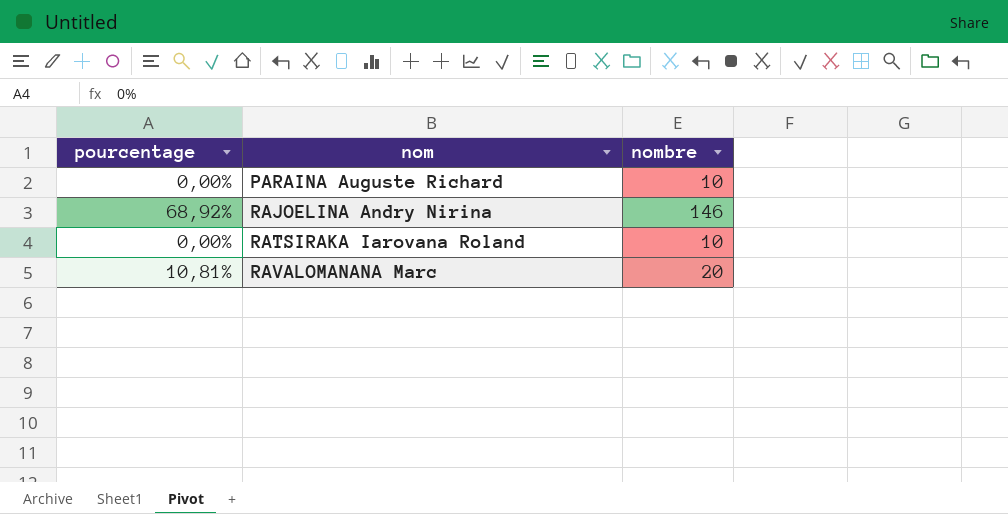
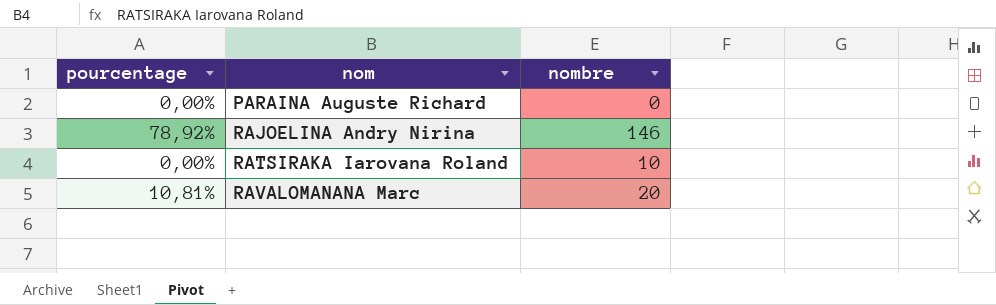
PARAINA Auguste Richard | nombre: 10 -> 0
RAJOELINA Andry Nirina | pourcentage: 68,92% -> 78,92%

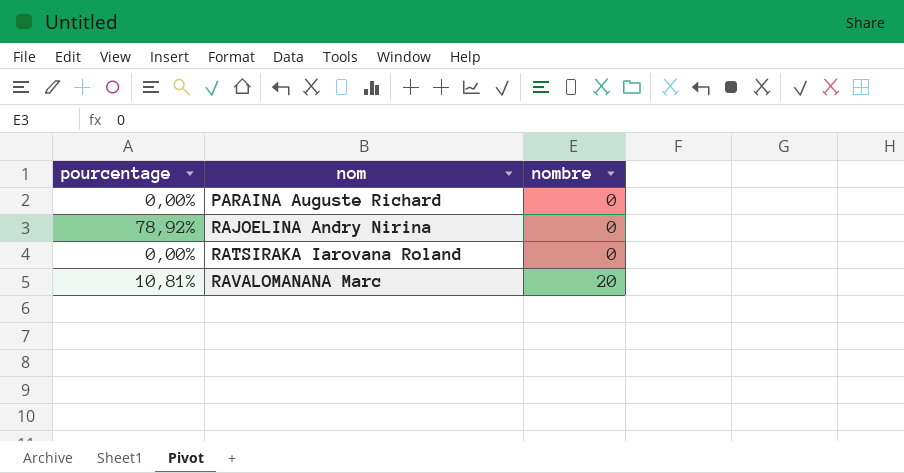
RAJOELINA Andry Nirina | nombre: 146 -> 0
RATSIRAKA Iarovana Roland | nombre: 10 -> 0

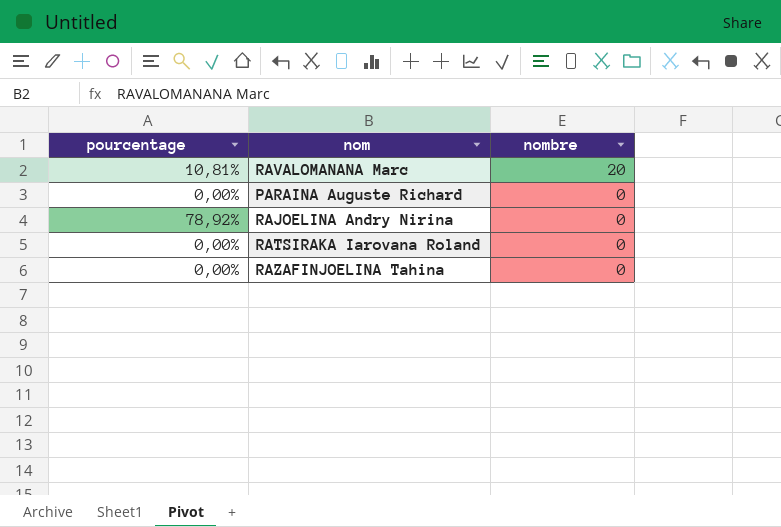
row order: nom ascending -> nombre descending
row RAZAFINJOELINA Tahina: none -> 0,00% | 0

